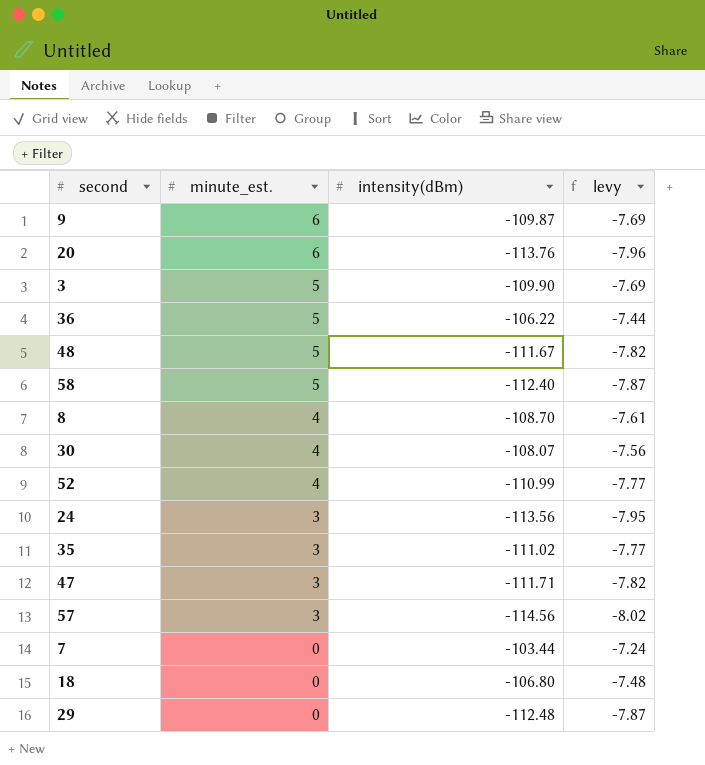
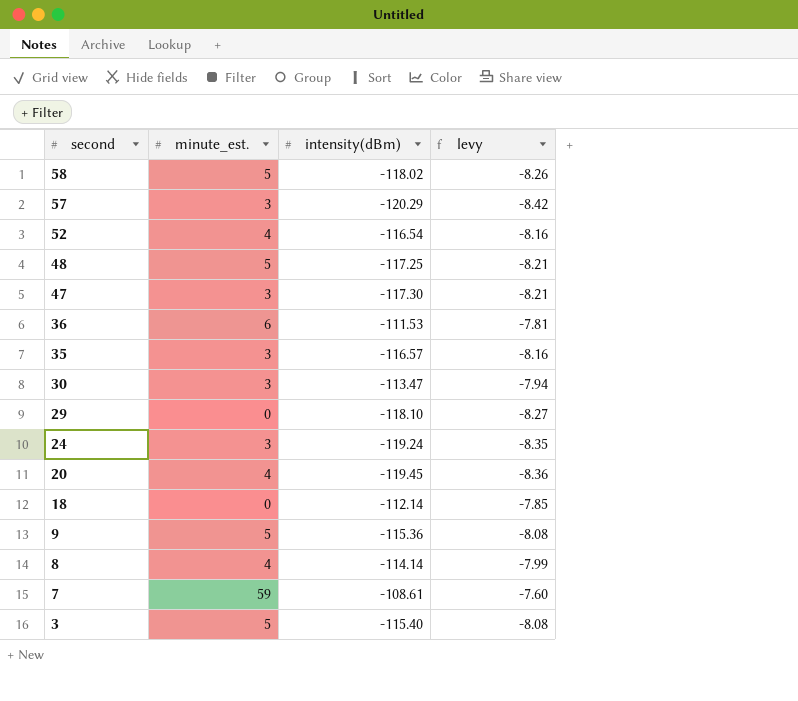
row order: minute_est. descending -> second descending
58 | intensity(dBm): -112.40 -> -118.02
58 | levy: -7.87 -> -8.26
57 | intensity(dBm): -114.56 -> -120.29
57 | levy: -8.02 -> -8.42
52 | intensity(dBm): -110.99 -> -116.54
52 | levy: -7.77 -> -8.16
48 | intensity(dBm): -111.67 -> -117.25
48 | levy: -7.82 -> -8.21
47 | intensity(dBm): -111.71 -> -117.30
47 | levy: -7.82 -> -8.21
36 | minute_est.: 5 -> 6
36 | intensity(dBm): -106.22 -> -111.53
36 | levy: -7.44 -> -7.81
35 | intensity(dBm): -111.02 -> -116.57
35 | levy: -7.77 -> -8.16
30 | minute_est.: 4 -> 3
30 | intensity(dBm): -108.07 -> -113.47
30 | levy: -7.56 -> -7.94
29 | intensity(dBm): -112.48 -> -118.10
29 | levy: -7.87 -> -8.27
24 | intensity(dBm): -113.56 -> -119.24
24 | levy: -7.95 -> -8.35
20 | minute_est.: 6 -> 4
20 | intensity(dBm): -113.76 -> -119.45
20 | levy: -7.96 -> -8.36
18 | intensity(dBm): -106.80 -> -112.14
18 | levy: -7.48 -> -7.85
9 | minute_est.: 6 -> 5
9 | intensity(dBm): -109.87 -> -115.36
9 | levy: -7.69 -> -8.08
8 | intensity(dBm): -108.70 -> -114.14
8 | levy: -7.61 -> -7.99
7 | minute_est.: 0 -> 59
7 | intensity(dBm): -103.44 -> -108.61
7 | levy: -7.24 -> -7.60
3 | intensity(dBm): -109.90 -> -115.40
3 | levy: -7.69 -> -8.08

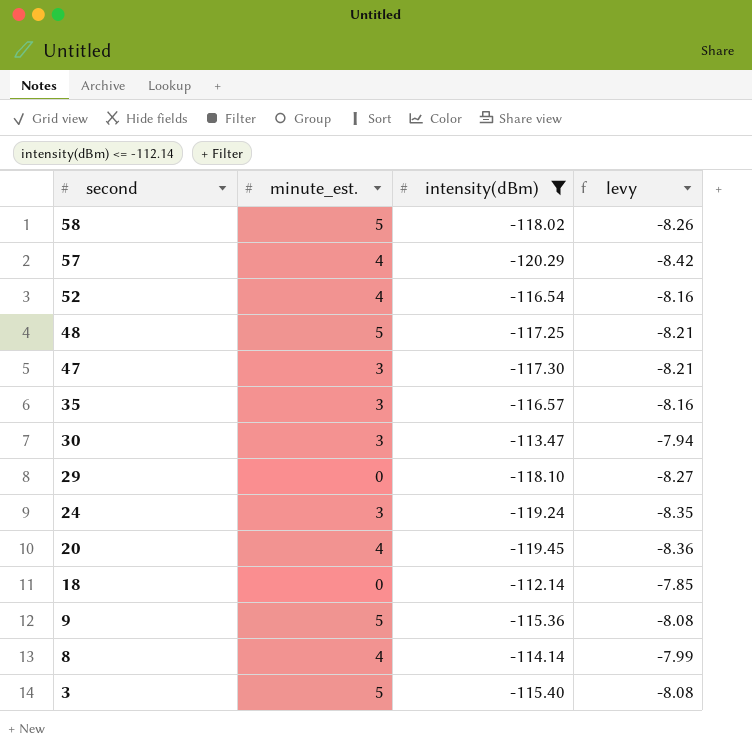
filter: none -> intensity(dBm) <= -112.14
57 | minute_est.: 3 -> 4

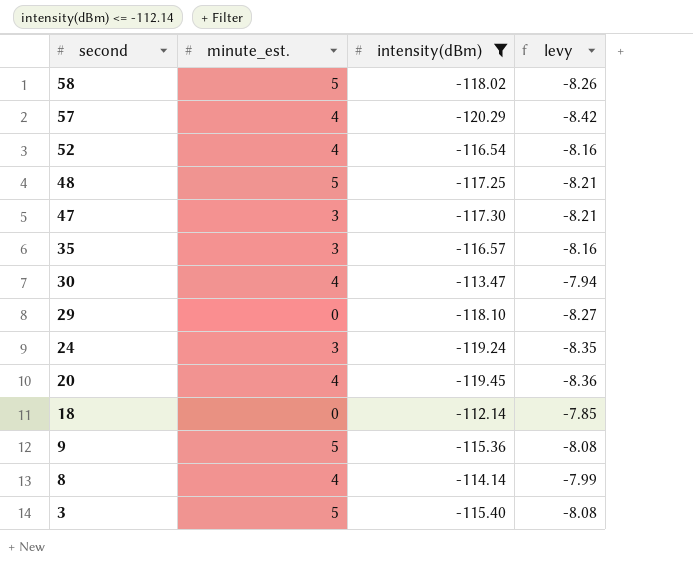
30 | minute_est.: 3 -> 4

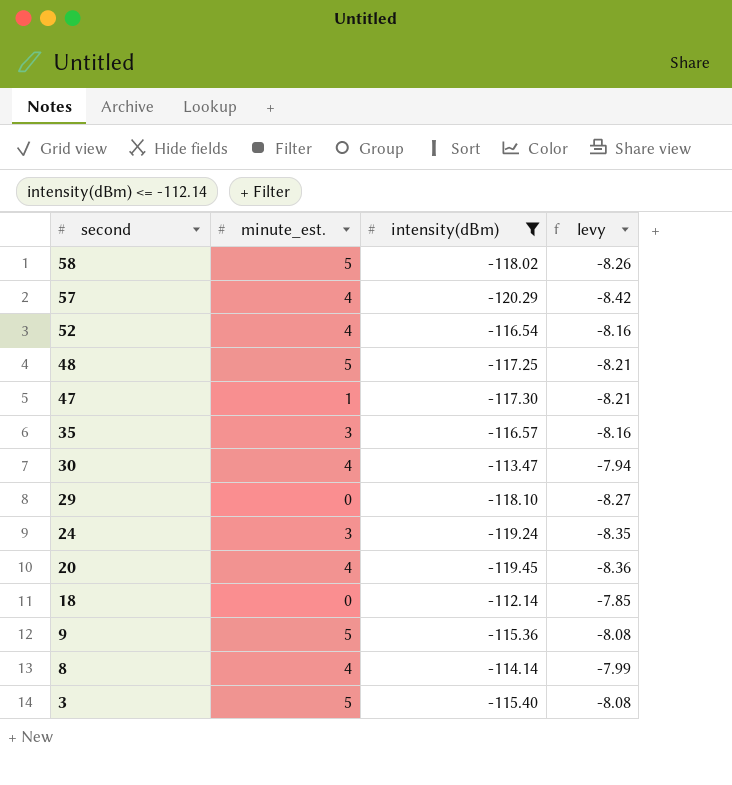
47 | minute_est.: 3 -> 1

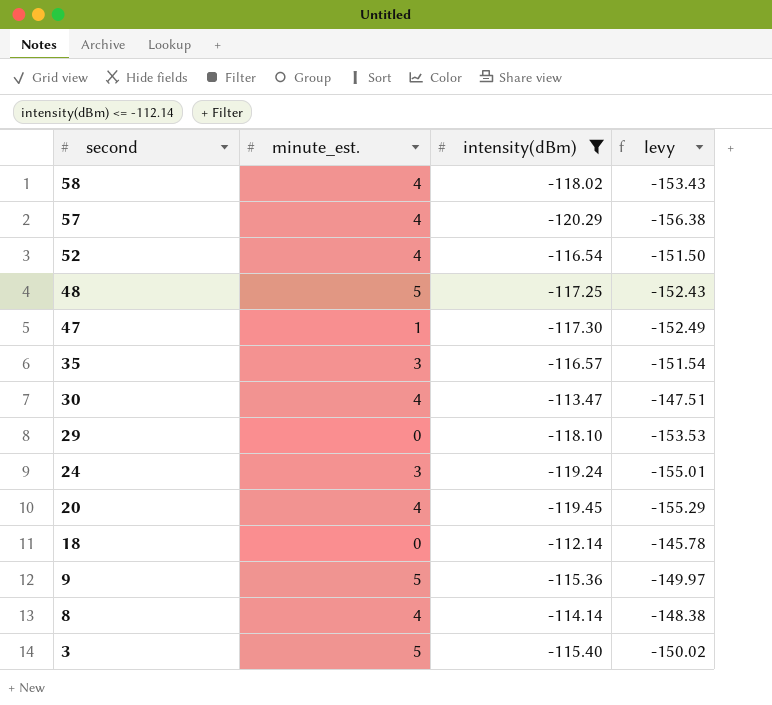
column levy | formula: [intensity(dBm)] * 0.07 -> [intensity(dBm)] * 1.3
58 | minute_est.: 5 -> 4

